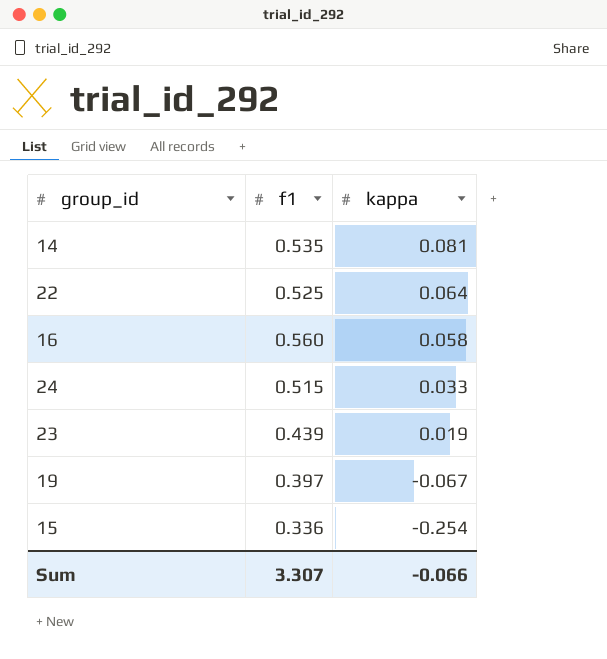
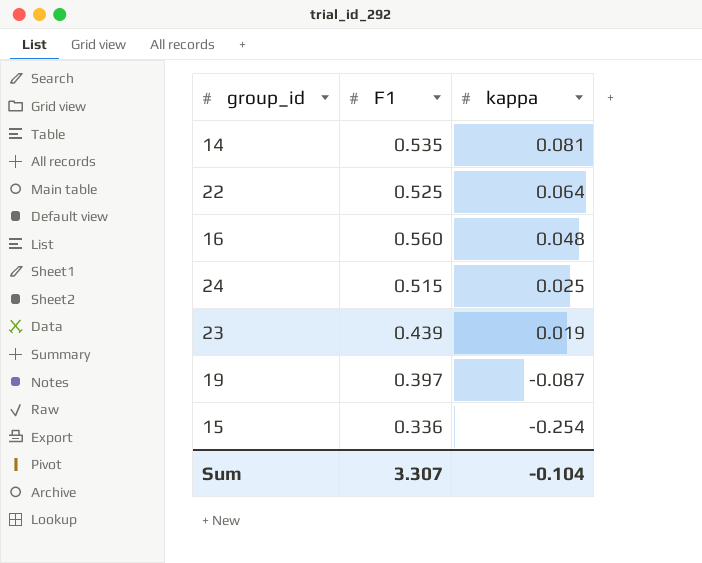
column name: f1 -> F1
16 | kappa: 0.058 -> 0.048
24 | kappa: 0.033 -> 0.025
19 | kappa: -0.067 -> -0.087
Sum | kappa: -0.066 -> -0.104

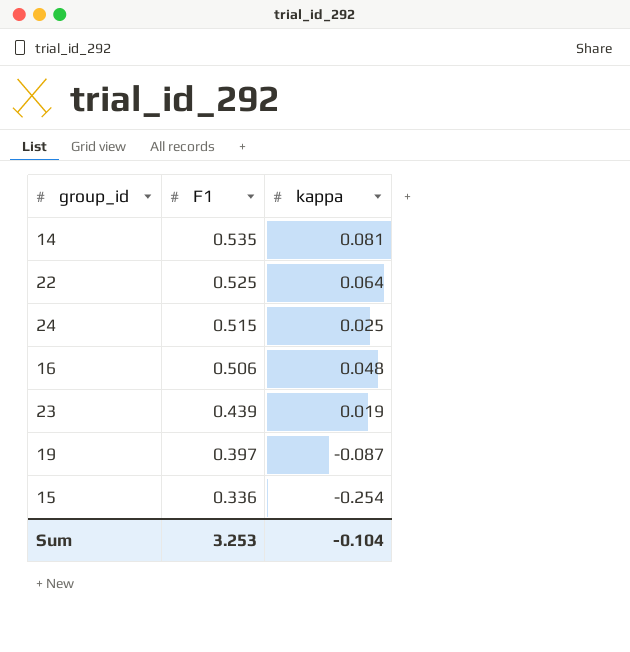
row order: kappa descending -> F1 descending
16 | F1: 0.560 -> 0.506
Sum | F1: 3.307 -> 3.253

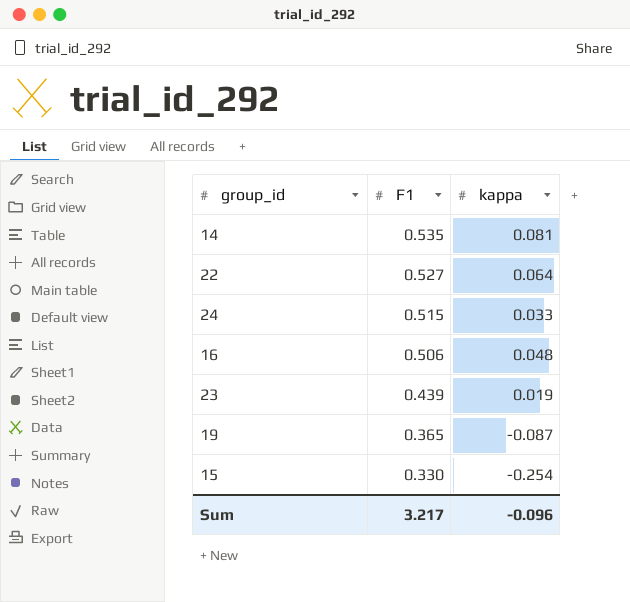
22 | F1: 0.525 -> 0.527
24 | kappa: 0.025 -> 0.033
19 | F1: 0.397 -> 0.365
15 | F1: 0.336 -> 0.330
Sum | F1: 3.253 -> 3.217
Sum | kappa: -0.104 -> -0.096

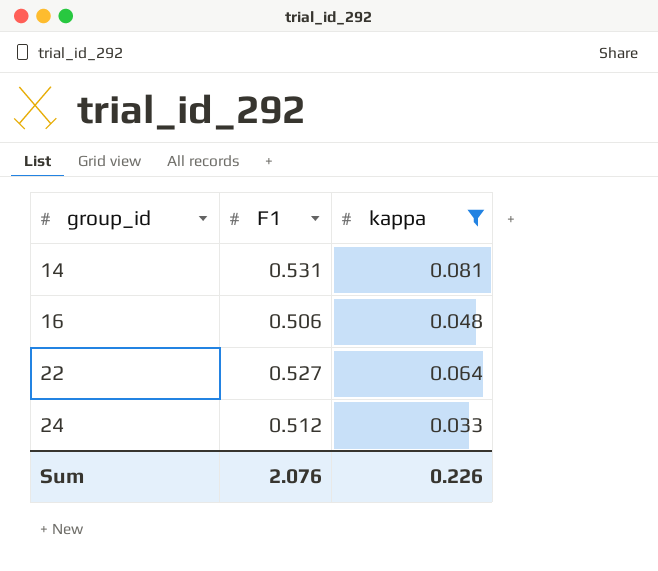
filter: none -> kappa >= 0.033
row order: F1 descending -> group_id ascending
14 | F1: 0.535 -> 0.531
24 | F1: 0.515 -> 0.512
Sum | F1: 3.217 -> 2.076
Sum | kappa: -0.096 -> 0.226

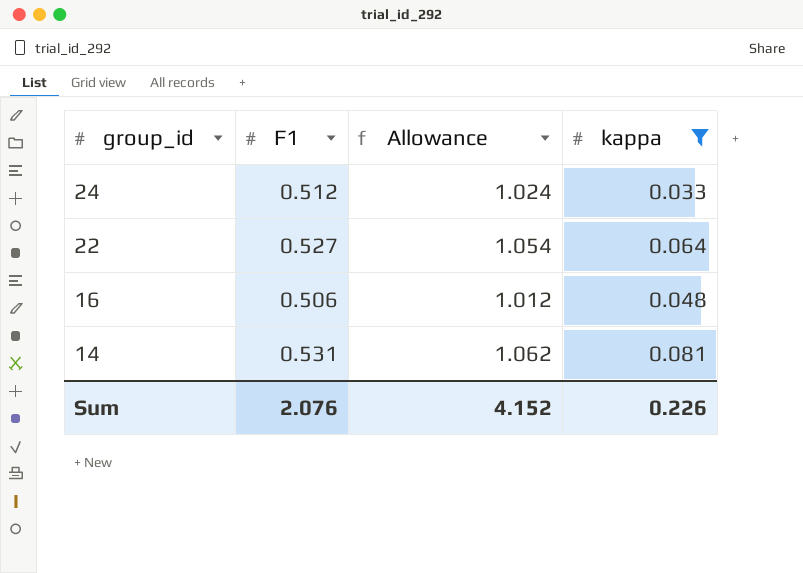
row order: group_id ascending -> group_id descending
column Allowance | formula: none -> [F1] * 2

